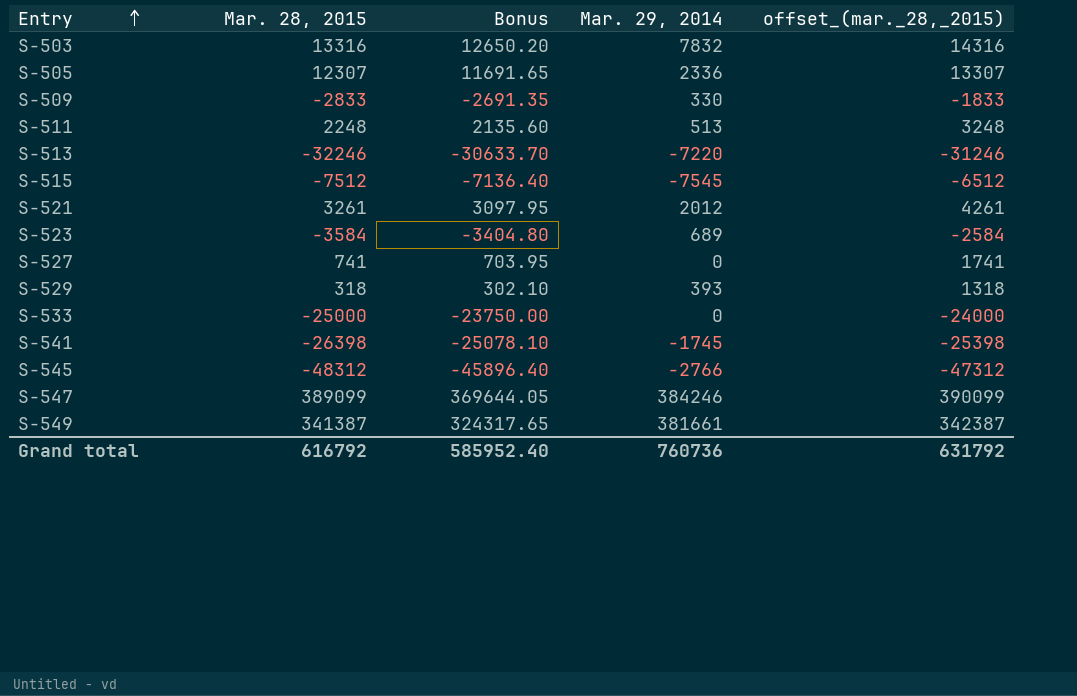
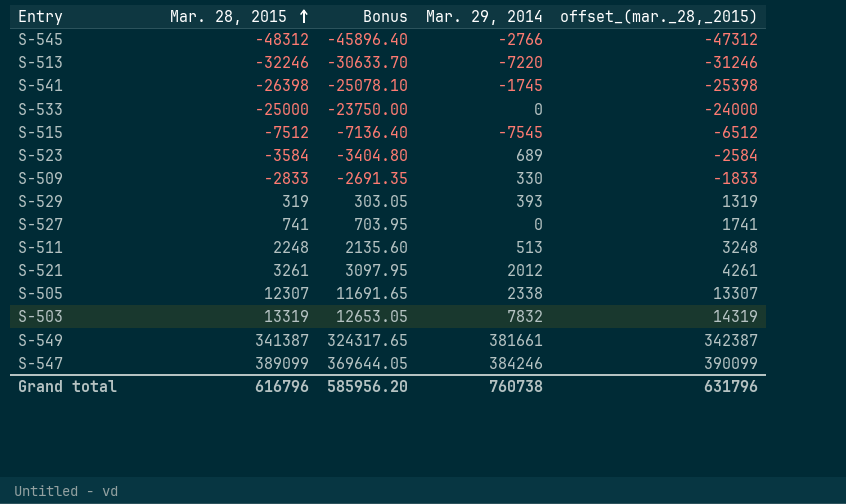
row order: Entry ascending -> Mar. 28, 2015 ascending
S-529 | Mar. 28, 2015: 318 -> 319
S-529 | Bonus: 302.10 -> 303.05
S-529 | offset_(mar._28,_2015): 1318 -> 1319
S-505 | Mar. 29, 2014: 2336 -> 2338
S-503 | Mar. 28, 2015: 13316 -> 13319
S-503 | Bonus: 12650.20 -> 12653.05
S-503 | offset_(mar._28,_2015): 14316 -> 14319
Grand total | Mar. 28, 2015: 616792 -> 616796
Grand total | Bonus: 585952.40 -> 585956.20
Grand total | Mar. 29, 2014: 760736 -> 760738
Grand total | offset_(mar._28,_2015): 631792 -> 631796

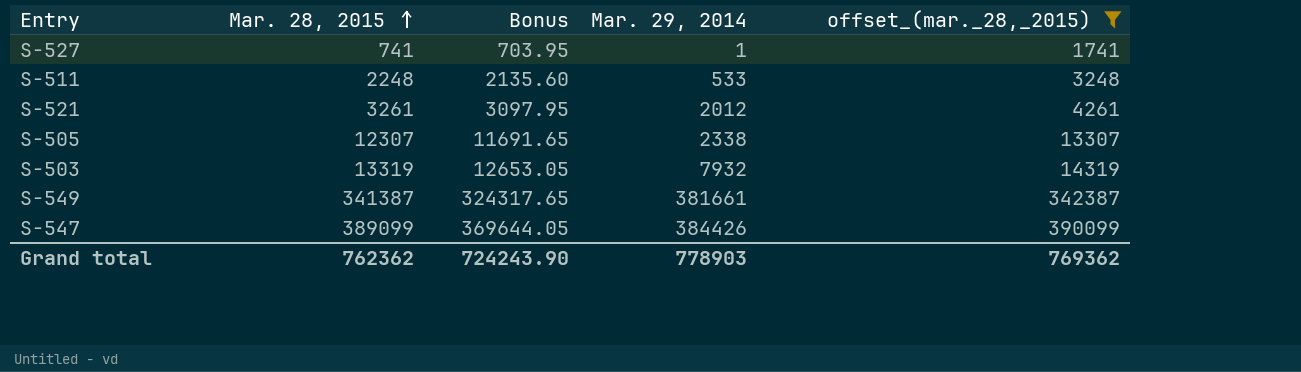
filter: none -> offset_(mar._28,_2015) >= 1741
S-527 | Mar. 29, 2014: 0 -> 1
S-511 | Mar. 29, 2014: 513 -> 533
S-503 | Mar. 29, 2014: 7832 -> 7932
S-547 | Mar. 29, 2014: 384246 -> 384426
Grand total | Mar. 28, 2015: 616796 -> 762362
Grand total | Bonus: 585956.20 -> 724243.90
Grand total | Mar. 29, 2014: 760738 -> 778903
Grand total | offset_(mar._28,_2015): 631796 -> 769362

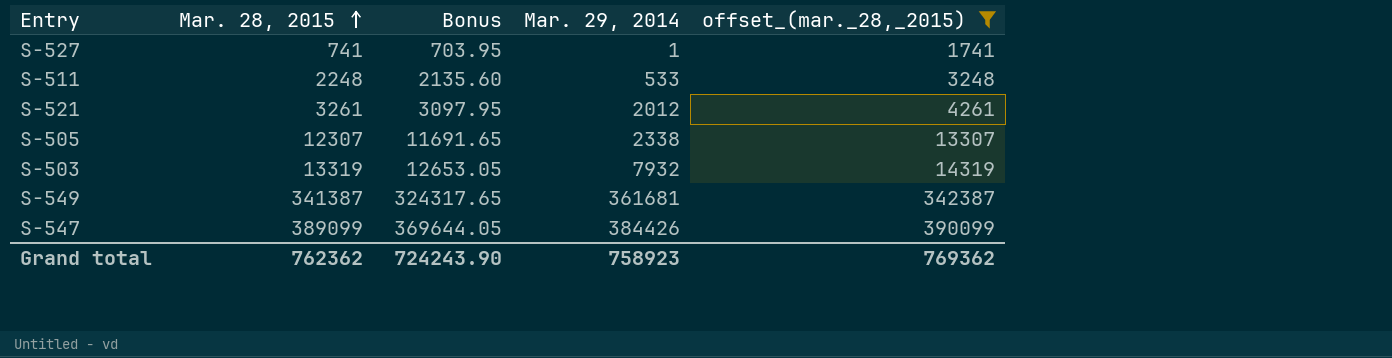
S-549 | Mar. 29, 2014: 381661 -> 361681
Grand total | Mar. 29, 2014: 778903 -> 758923

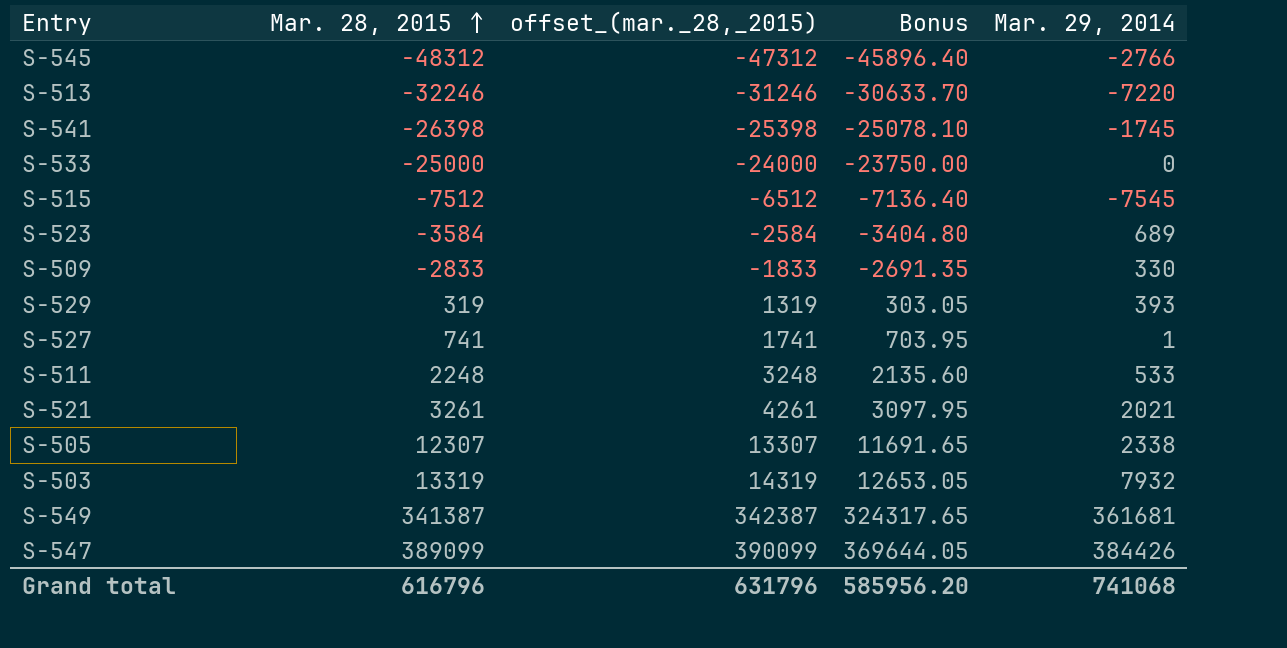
filter: offset_(mar._28,_2015) >= 1741 -> none
column offset_(mar._28,_2015) | position: 5 -> 3
S-521 | Mar. 29, 2014: 2012 -> 2021
Grand total | Mar. 28, 2015: 762362 -> 616796
Grand total | offset_(mar._28,_2015): 769362 -> 631796
Grand total | Bonus: 724243.90 -> 585956.20
Grand total | Mar. 29, 2014: 758923 -> 741068

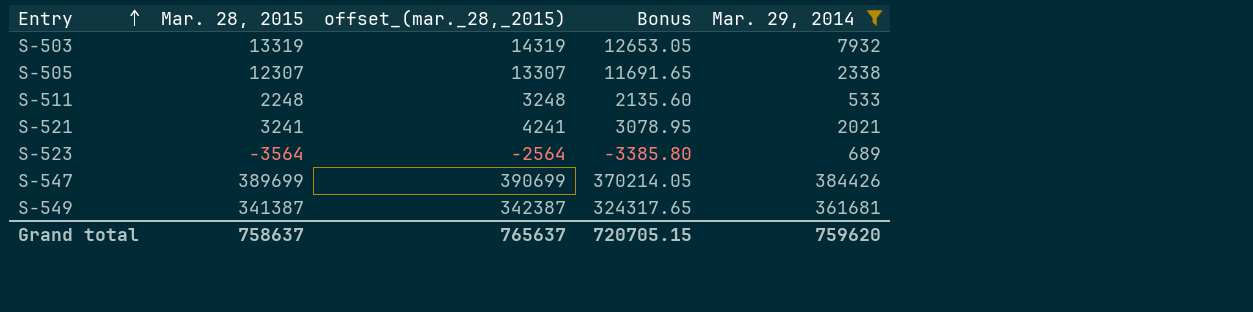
filter: none -> Mar. 29, 2014 >= 533
row order: Mar. 28, 2015 ascending -> Entry ascending
S-521 | Mar. 28, 2015: 3261 -> 3241
S-521 | offset_(mar._28,_2015): 4261 -> 4241
S-521 | Bonus: 3097.95 -> 3078.95
S-523 | Mar. 28, 2015: -3584 -> -3564
S-523 | offset_(mar._28,_2015): -2584 -> -2564
S-523 | Bonus: -3404.80 -> -3385.80
S-547 | Mar. 28, 2015: 389099 -> 389699
S-547 | offset_(mar._28,_2015): 390099 -> 390699
S-547 | Bonus: 369644.05 -> 370214.05
Grand total | Mar. 28, 2015: 616796 -> 758637
Grand total | offset_(mar._28,_2015): 631796 -> 765637
Grand total | Bonus: 585956.20 -> 720705.15
Grand total | Mar. 29, 2014: 741068 -> 759620

